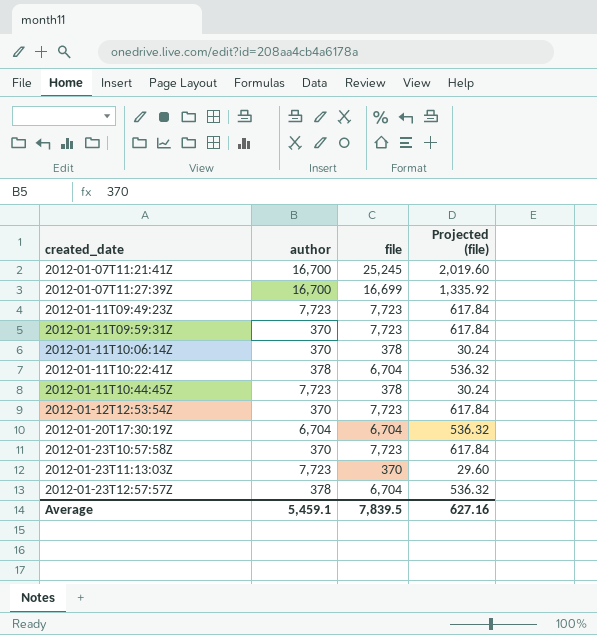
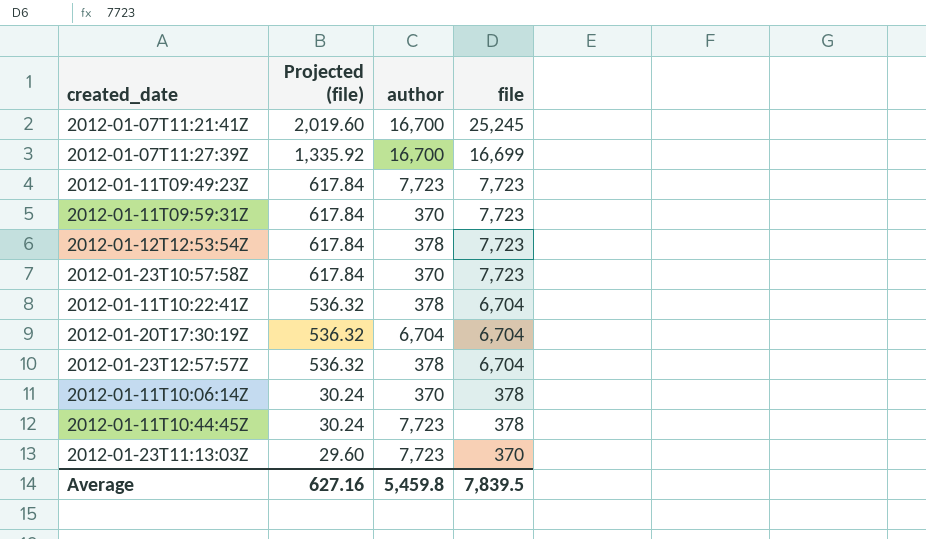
row order: created_date ascending -> Projected (file) descending
column Projected (file) | position: 4 -> 2
2012-01-12T12:53:54Z | author: 370 -> 378
Average | author: 5,459.1 -> 5,459.8

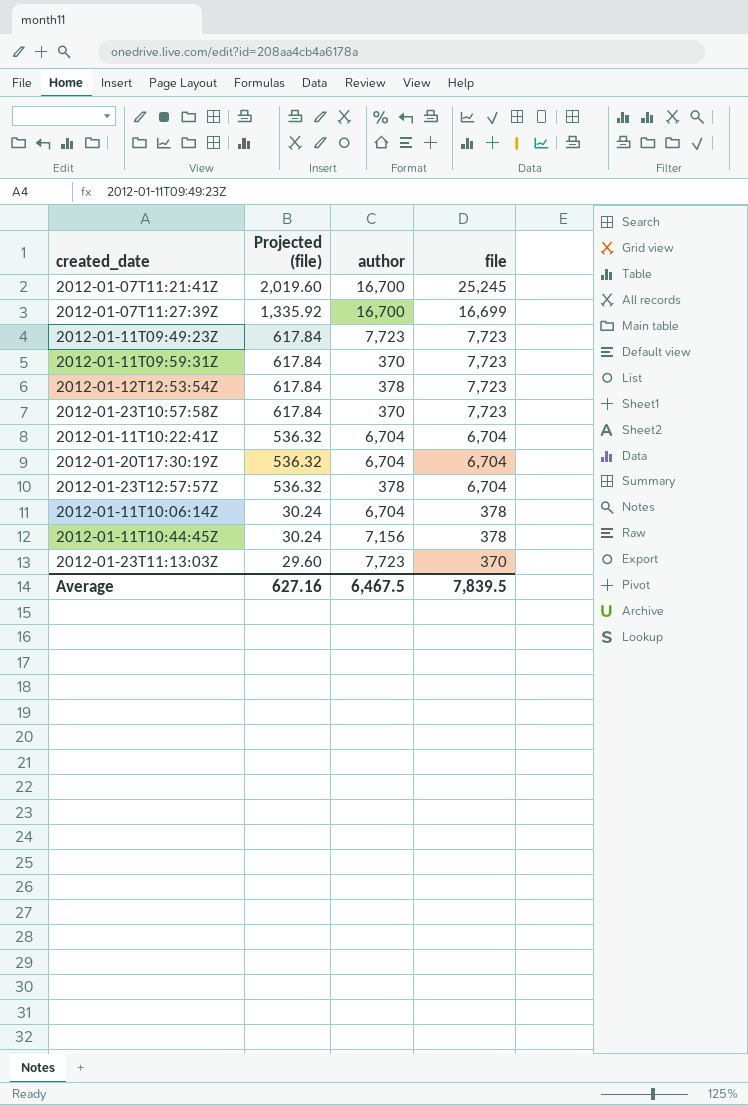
2012-01-11T10:22:41Z | author: 378 -> 6,704
2012-01-11T10:06:14Z | author: 370 -> 6,704
2012-01-11T10:44:45Z | author: 7,723 -> 7,156
Average | author: 5,459.8 -> 6,467.5

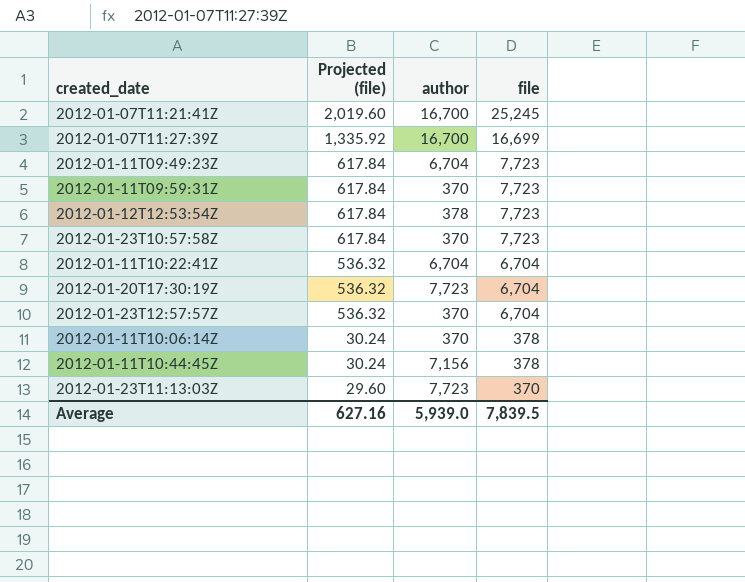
2012-01-11T09:49:23Z | author: 7,723 -> 6,704
2012-01-20T17:30:19Z | author: 6,704 -> 7,723
2012-01-23T12:57:57Z | author: 378 -> 370
2012-01-11T10:06:14Z | author: 6,704 -> 370
Average | author: 6,467.5 -> 5,939.0

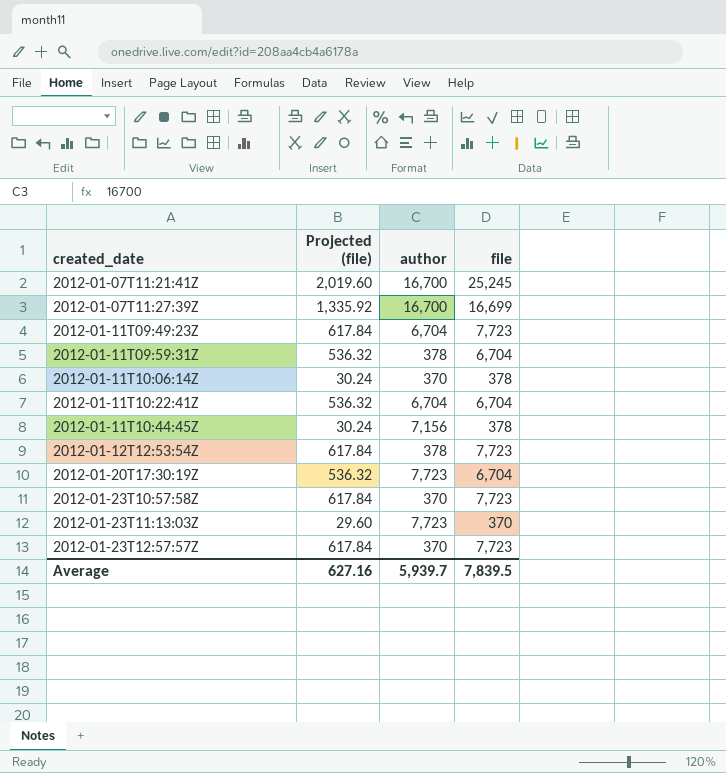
row order: Projected (file) descending -> created_date ascending
2012-01-11T09:59:31Z | Projected (file): 617.84 -> 536.32
2012-01-11T09:59:31Z | author: 370 -> 378
2012-01-11T09:59:31Z | file: 7,723 -> 6,704
2012-01-23T12:57:57Z | Projected (file): 536.32 -> 617.84
2012-01-23T12:57:57Z | file: 6,704 -> 7,723
Average | author: 5,939.0 -> 5,939.7

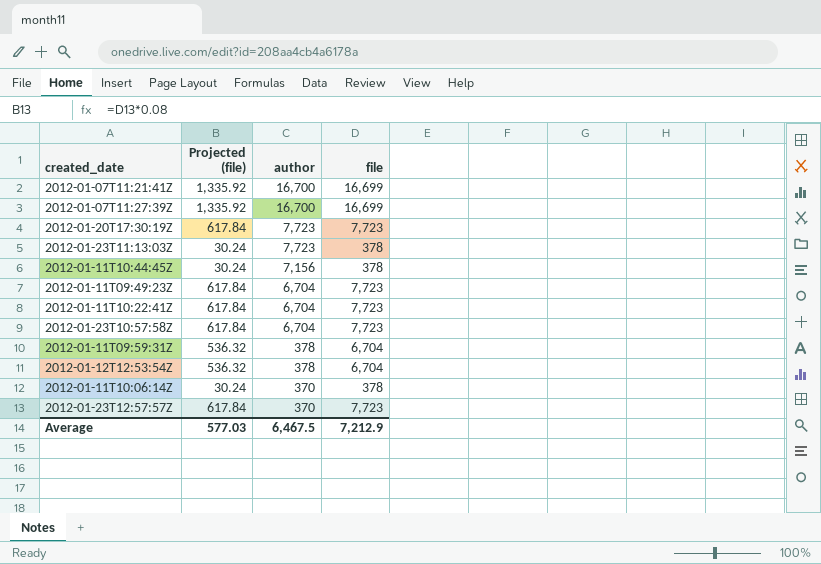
row order: created_date ascending -> author descending
2012-01-07T11:21:41Z | Projected (file): 2,019.60 -> 1,335.92
2012-01-07T11:21:41Z | file: 25,245 -> 16,699
2012-01-20T17:30:19Z | Projected (file): 536.32 -> 617.84
2012-01-20T17:30:19Z | file: 6,704 -> 7,723
2012-01-23T11:13:03Z | Projected (file): 29.60 -> 30.24
2012-01-23T11:13:03Z | file: 370 -> 378
2012-01-11T10:22:41Z | Projected (file): 536.32 -> 617.84
2012-01-11T10:22:41Z | file: 6,704 -> 7,723
2012-01-23T10:57:58Z | author: 370 -> 6,704
2012-01-12T12:53:54Z | Projected (file): 617.84 -> 536.32
2012-01-12T12:53:54Z | file: 7,723 -> 6,704
Average | Projected (file): 627.16 -> 577.03
Average | author: 5,939.7 -> 6,467.5
Average | file: 7,839.5 -> 7,212.9

